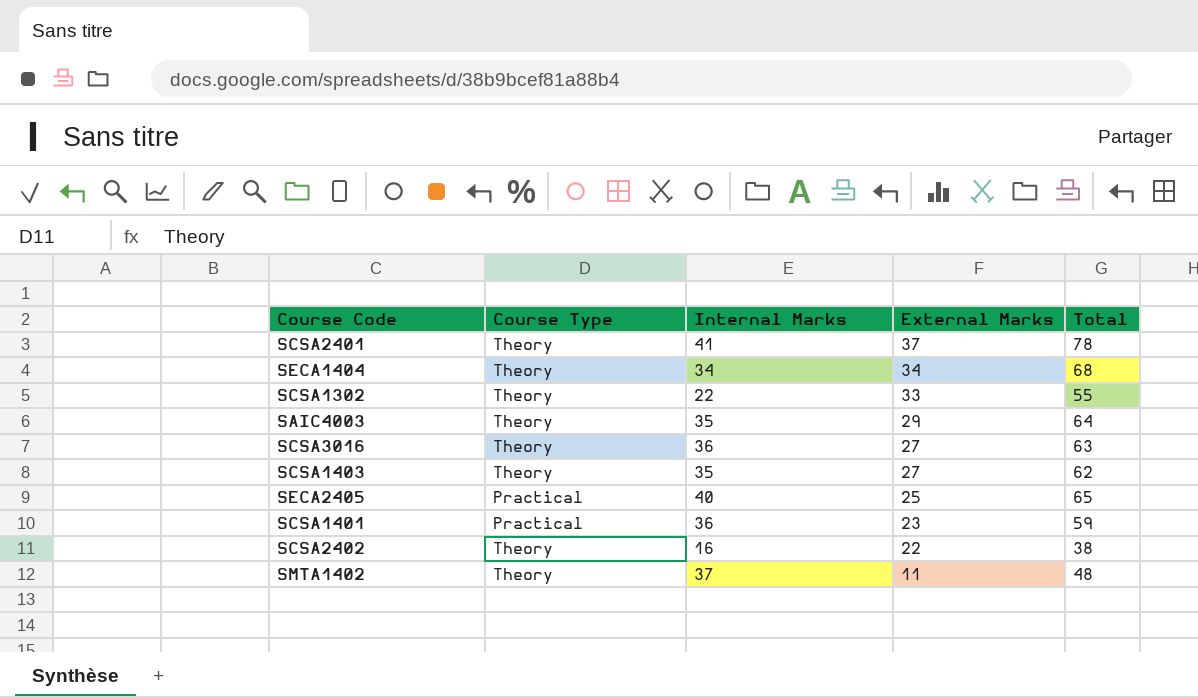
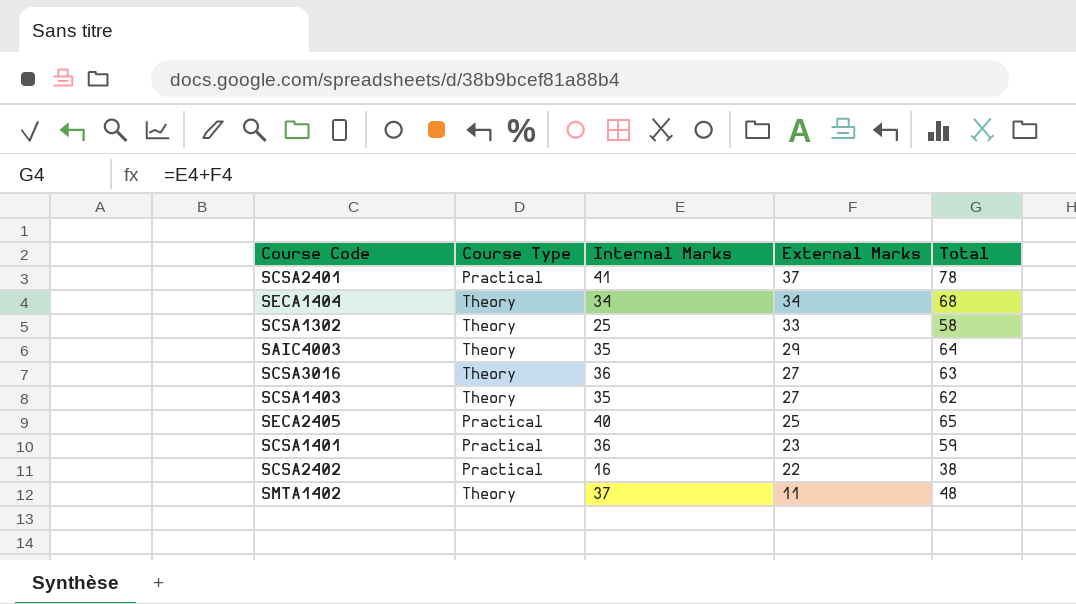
SCSA2401 | Course Type: Theory -> Practical
SCSA1302 | Internal Marks: 22 -> 25
SCSA1302 | Total: 55 -> 58
SCSA2402 | Course Type: Theory -> Practical

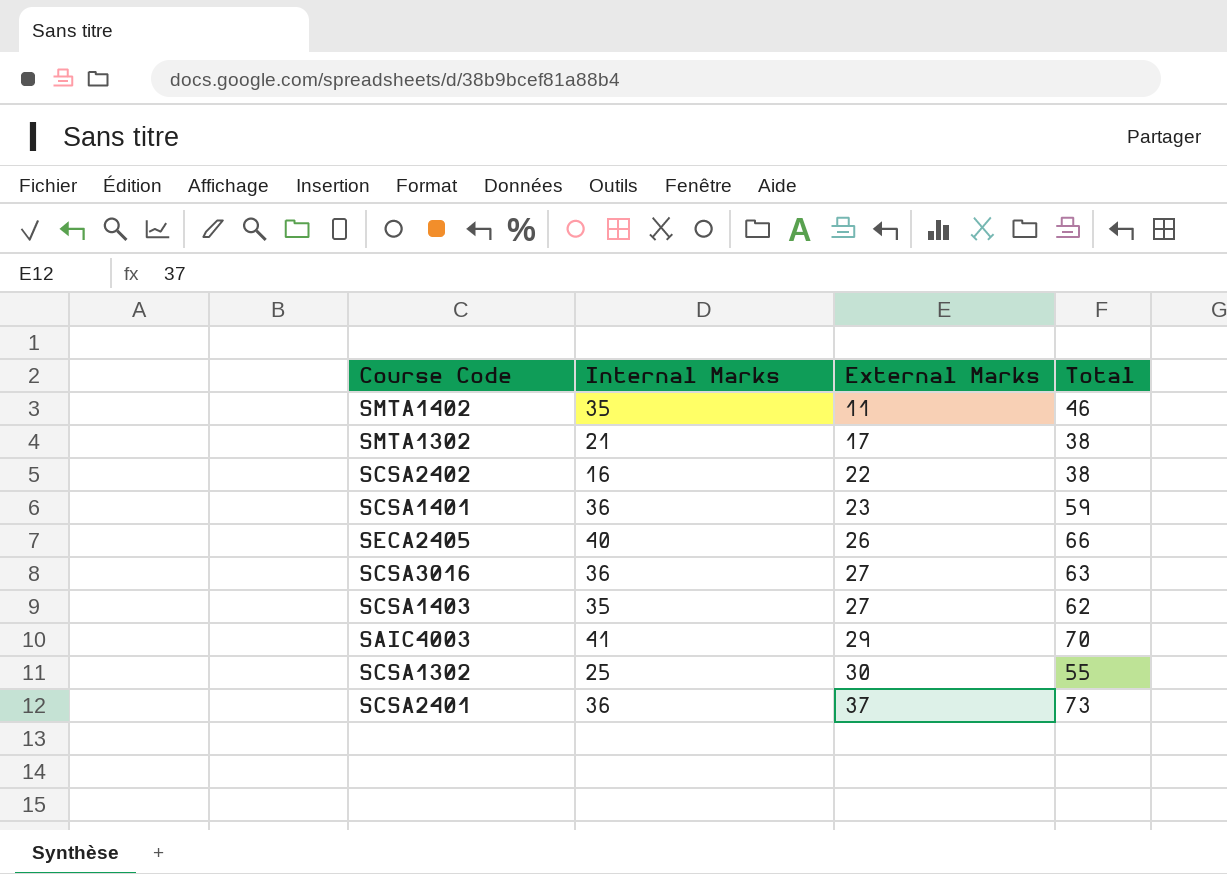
row order: External Marks descending -> External Marks ascending
column Course Type | position: 2 -> none
row SECA1404: Theory | 34 | 34 | 68 -> none
SMTA1402 | Internal Marks: 37 -> 35
SMTA1402 | Total: 48 -> 46
row SMTA1302: none -> 21 | 17 | 38
SECA2405 | External Marks: 25 -> 26
SECA2405 | Total: 65 -> 66
SAIC4003 | Internal Marks: 35 -> 41
SAIC4003 | Total: 64 -> 70
SCSA1302 | External Marks: 33 -> 30
SCSA1302 | Total: 58 -> 55
SCSA2401 | Internal Marks: 41 -> 36
SCSA2401 | Total: 78 -> 73

